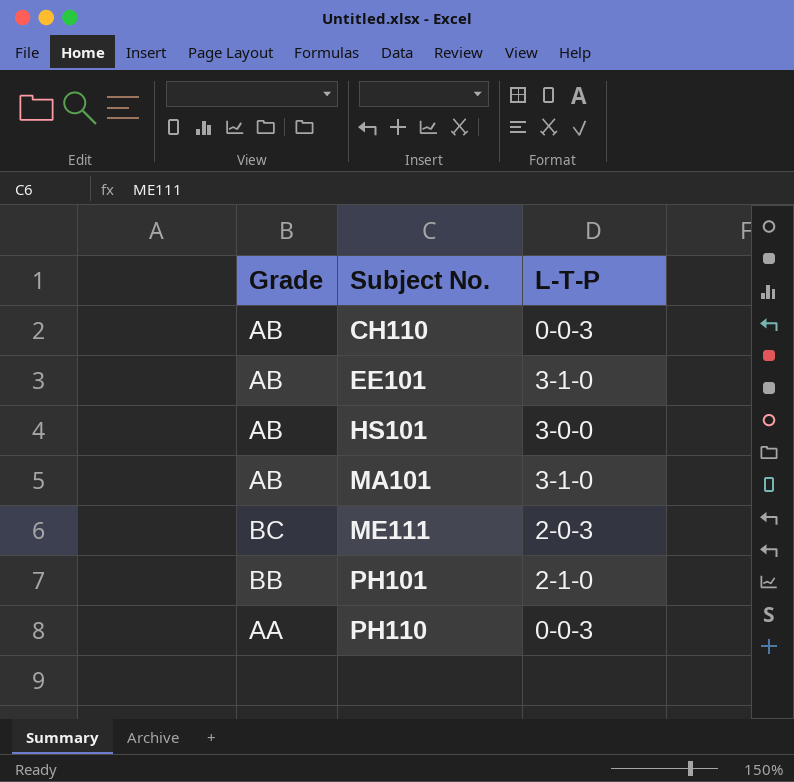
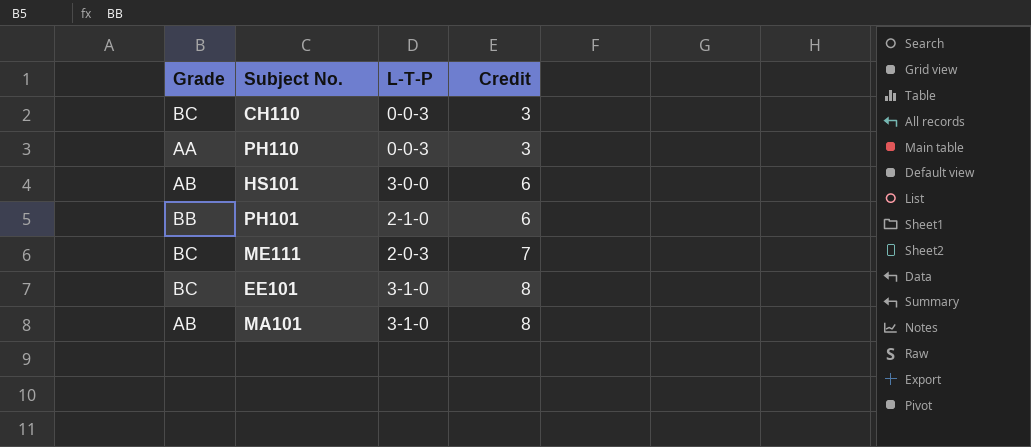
row order: Subject No. ascending -> Credit ascending
column Credit | position: none -> 4
CH110 | Grade: AB -> BC
EE101 | Grade: AB -> BC

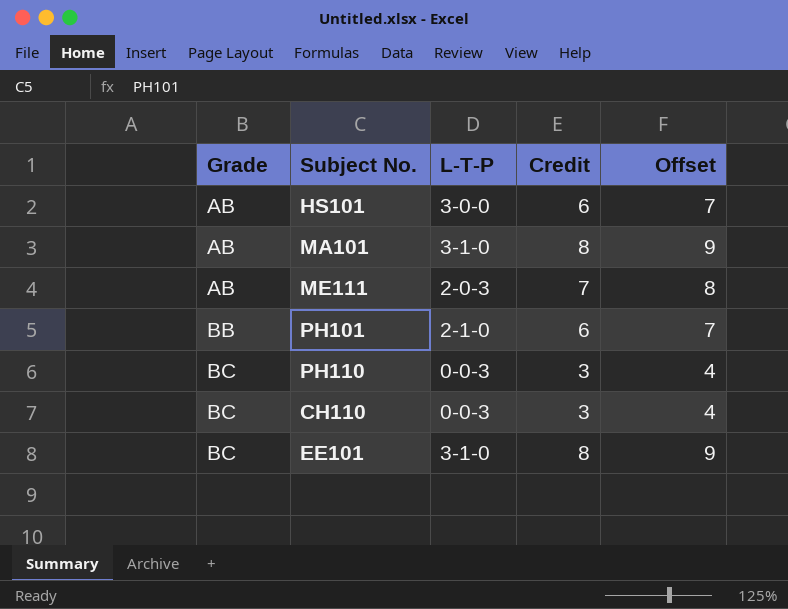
row order: Credit ascending -> Grade ascending
column Offset | formula: none -> [Credit] + 1
ME111 | Grade: BC -> AB
PH110 | Grade: AA -> BC

